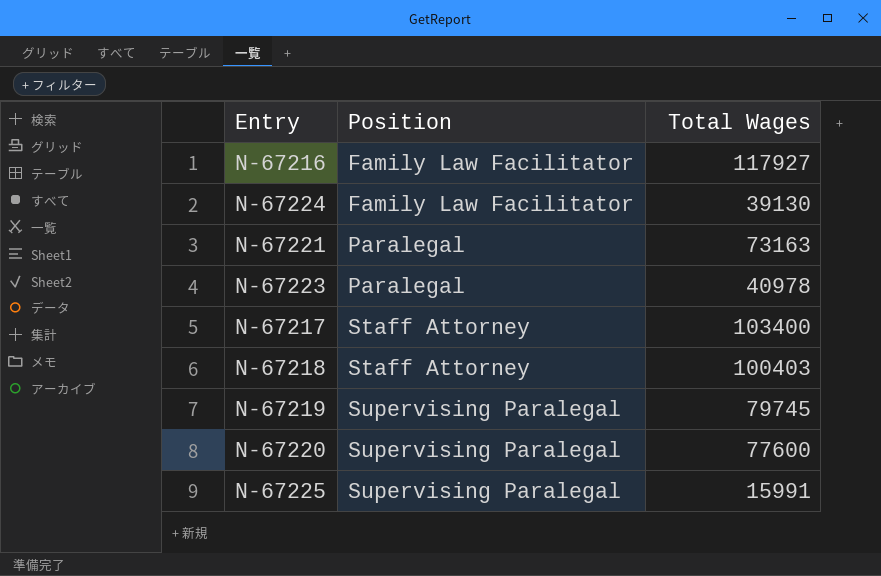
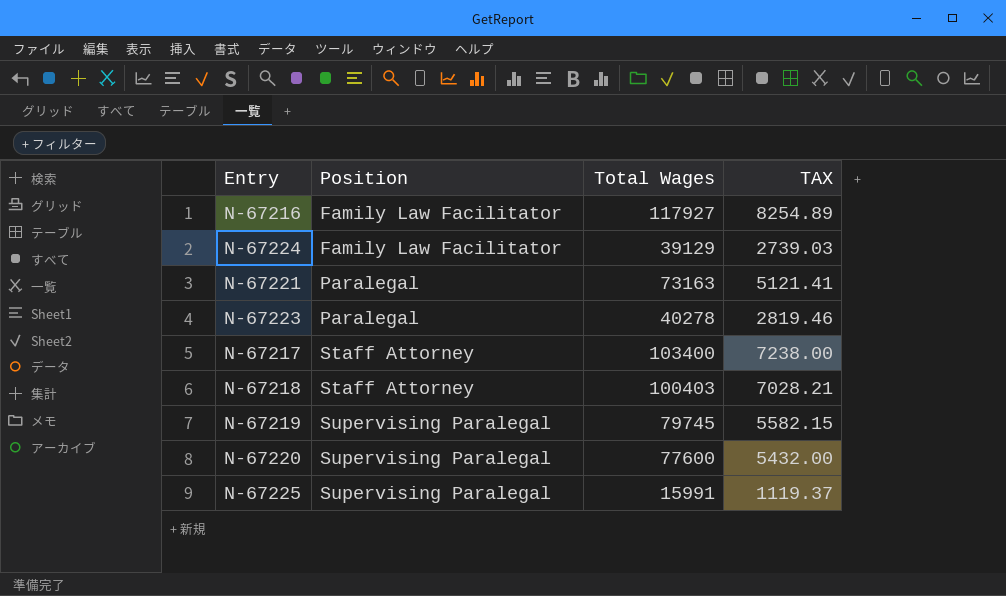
column TAX | formula: none -> [Total Wages] * 0.07
N-67224 | Total Wages: 39130 -> 39129
N-67223 | Total Wages: 40978 -> 40278

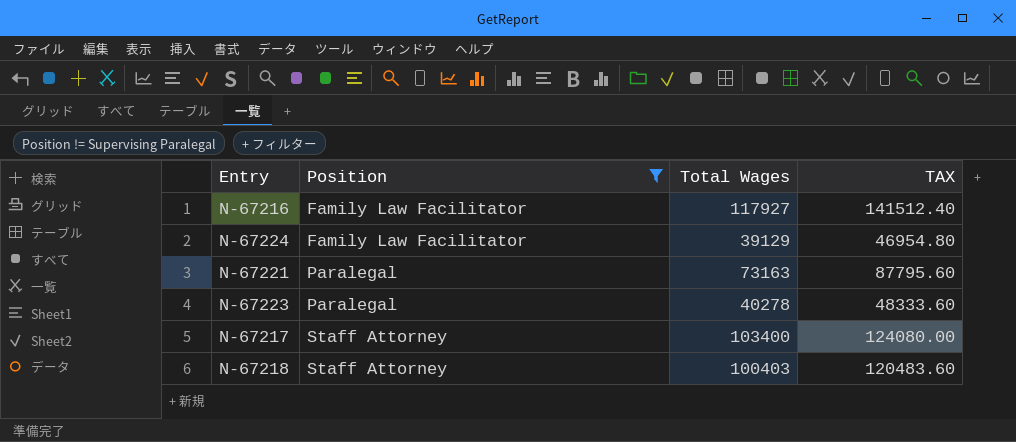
filter: none -> Position != Supervising Paralegal
column TAX | formula: [Total Wages] * 0.07 -> [Total Wages] * 1.2

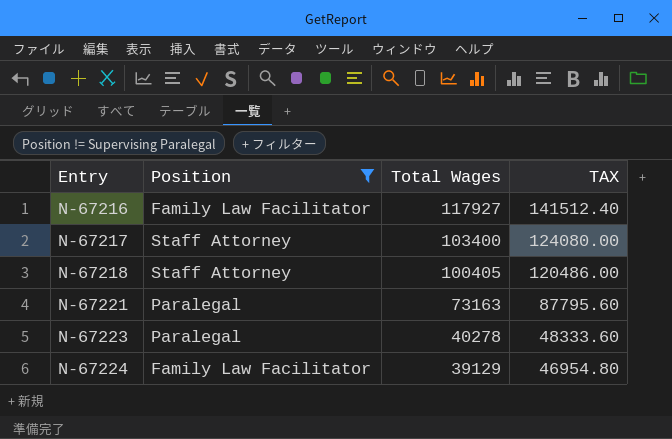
row order: Position ascending -> Entry ascending
N-67218 | Total Wages: 100403 -> 100405
N-67218 | TAX: 120483.60 -> 120486.00

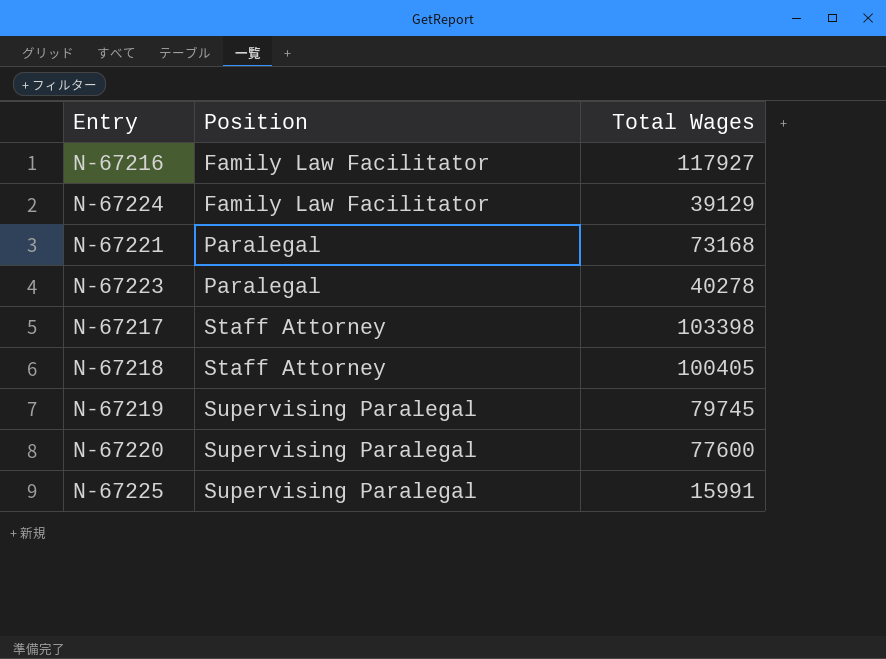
filter: Position != Supervising Paralegal -> none
row order: Entry ascending -> Position ascending
column TAX | formula: [Total Wages] * 1.2 -> none
N-67221 | Total Wages: 73163 -> 73168
N-67217 | Total Wages: 103400 -> 103398

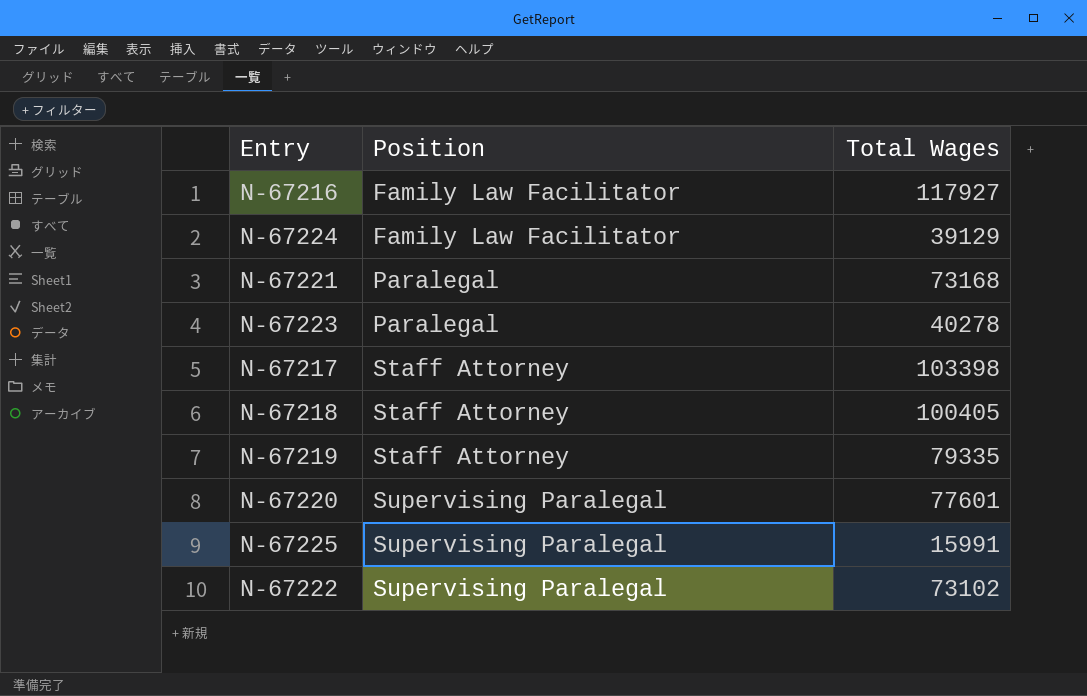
N-67219 | Position: Supervising Paralegal -> Staff Attorney
N-67219 | Total Wages: 79745 -> 79335
N-67220 | Total Wages: 77600 -> 77601
row N-67222: none -> Supervising Paralegal | 73102

